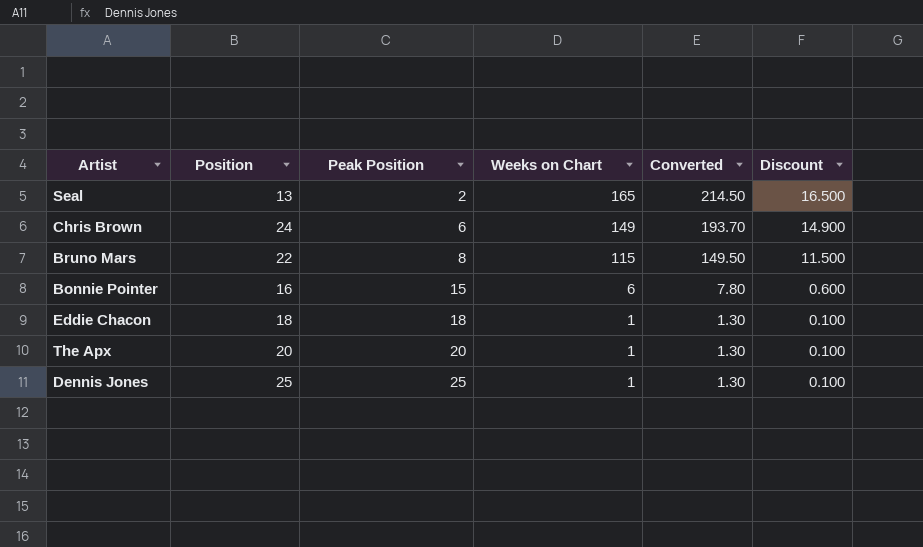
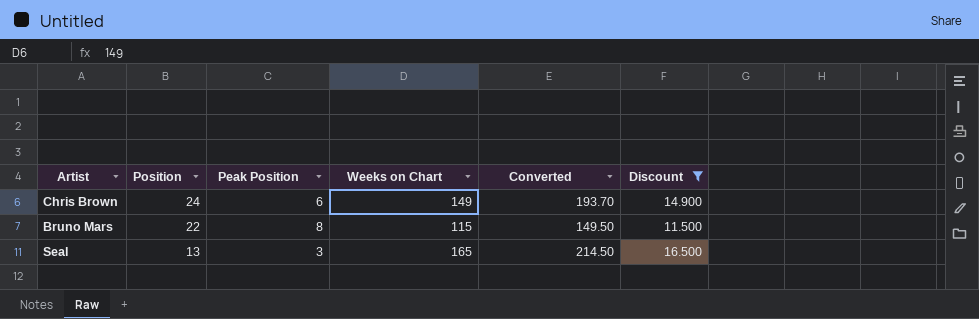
filter: none -> Discount >= 11.500
row order: Peak Position ascending -> Position descending
Seal | Peak Position: 2 -> 3

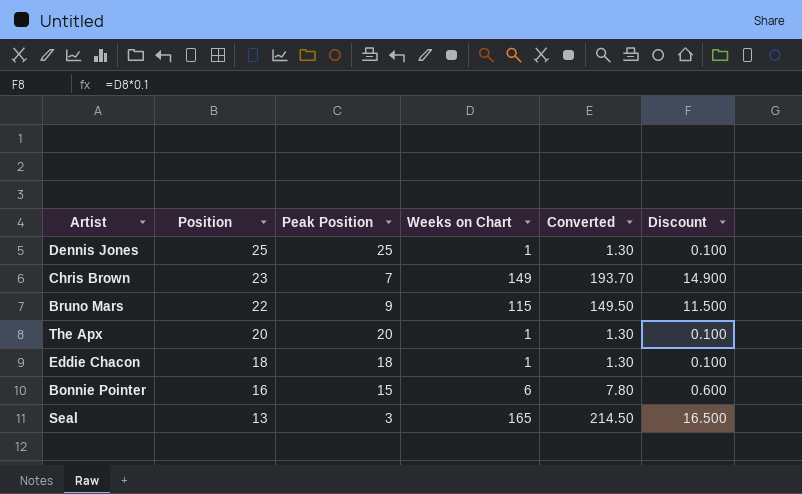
filter: Discount >= 11.500 -> none
Chris Brown | Position: 24 -> 23
Chris Brown | Peak Position: 6 -> 7
Bruno Mars | Peak Position: 8 -> 9

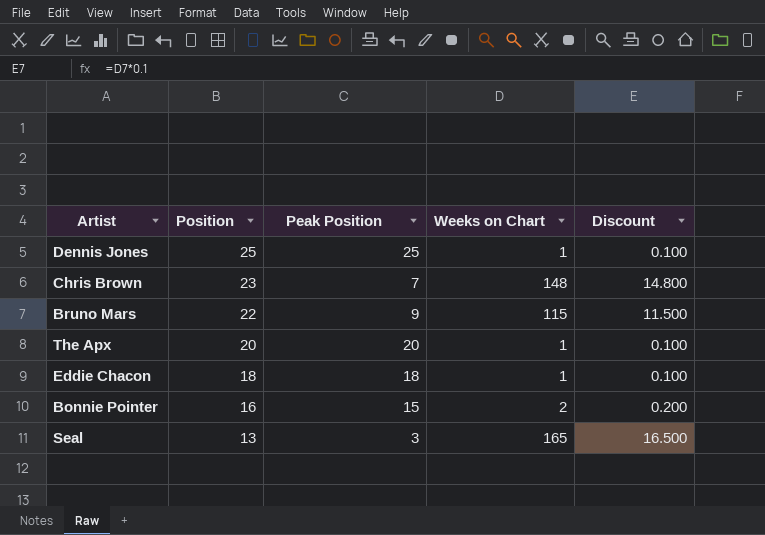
column Converted | formula: [Weeks on Chart] * 1.3 -> none
Chris Brown | Weeks on Chart: 149 -> 148
Chris Brown | Discount: 14.900 -> 14.800
Bonnie Pointer | Weeks on Chart: 6 -> 2
Bonnie Pointer | Discount: 0.600 -> 0.200

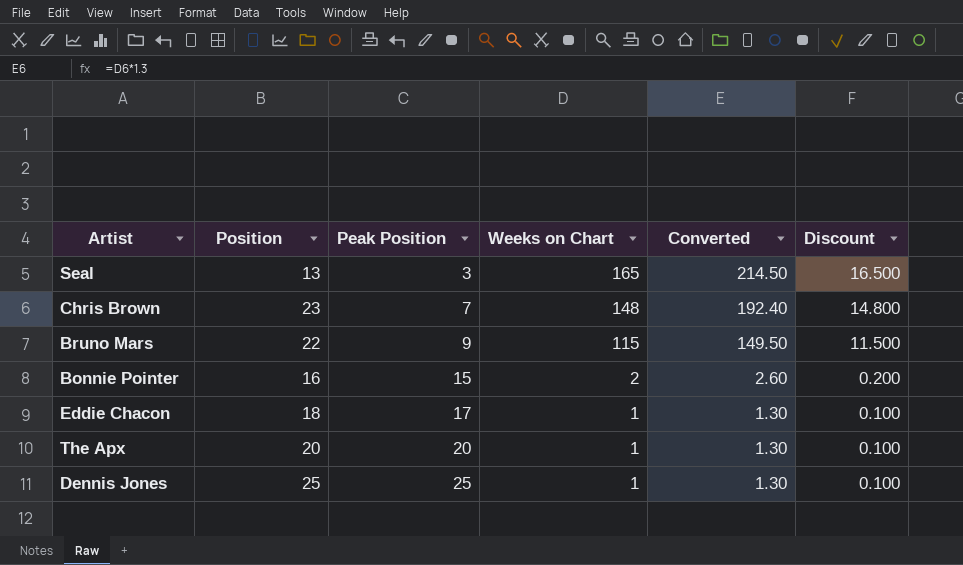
row order: Position descending -> Peak Position ascending
column Converted | formula: none -> [Weeks on Chart] * 1.3
Eddie Chacon | Peak Position: 18 -> 17

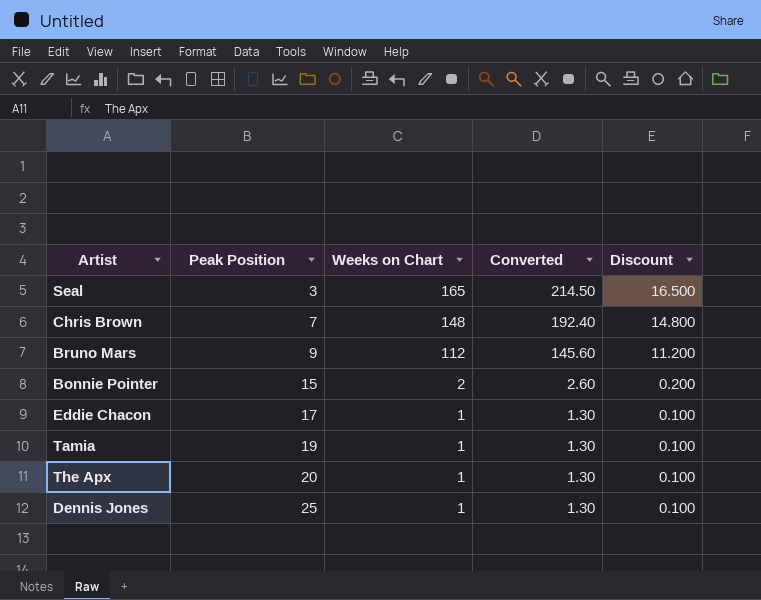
column Position | position: 2 -> none
Bruno Mars | Weeks on Chart: 115 -> 112
Bruno Mars | Converted: 149.50 -> 145.60
Bruno Mars | Discount: 11.500 -> 11.200
row Tamia: none -> 19 | 1 | 1.30 | 0.100

